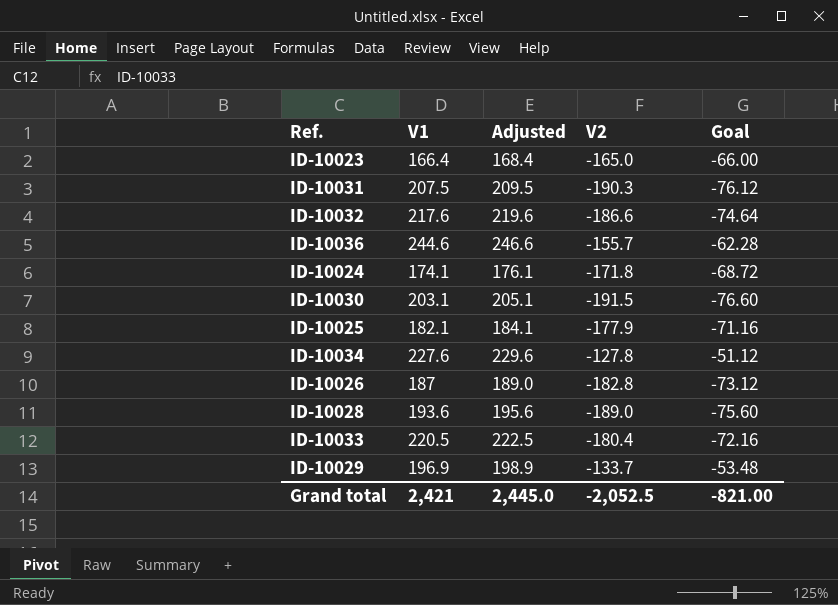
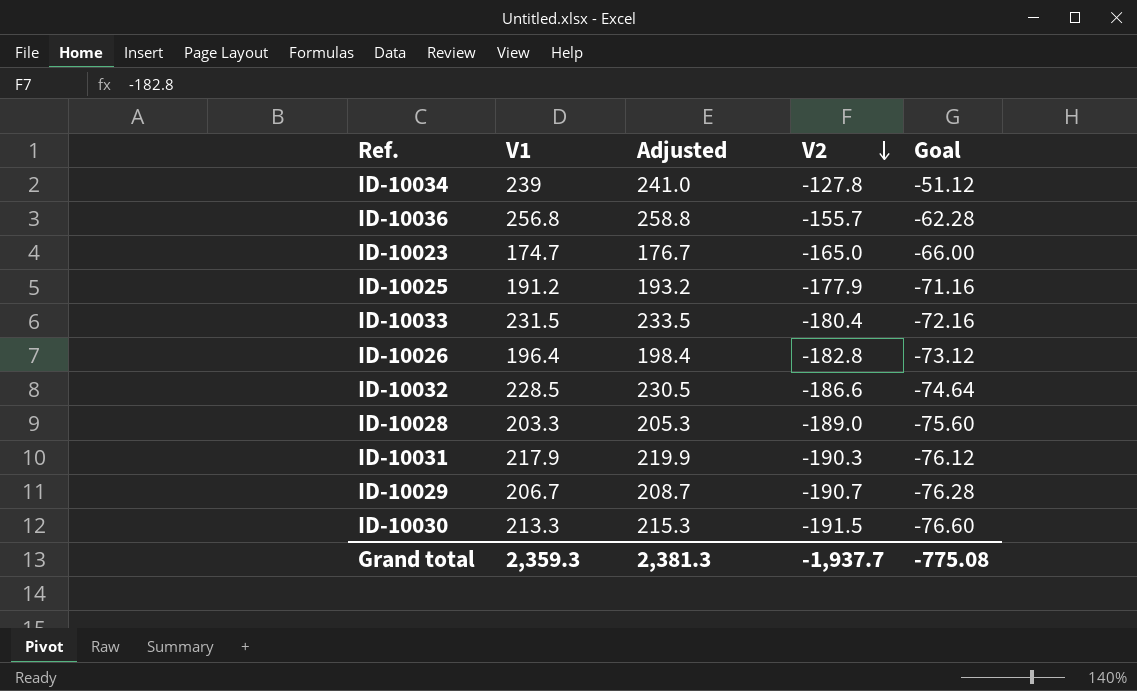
row order: none -> V2 descending
row ID-10024: 174.1 | 176.1 | -171.8 | -68.72 -> none
ID-10034 | V1: 227.6 -> 239
ID-10034 | Adjusted: 229.6 -> 241.0
ID-10036 | V1: 244.6 -> 256.8
ID-10036 | Adjusted: 246.6 -> 258.8
ID-10023 | V1: 166.4 -> 174.7
ID-10023 | Adjusted: 168.4 -> 176.7
ID-10025 | V1: 182.1 -> 191.2
ID-10025 | Adjusted: 184.1 -> 193.2
ID-10033 | V1: 220.5 -> 231.5
ID-10033 | Adjusted: 222.5 -> 233.5
ID-10026 | V1: 187 -> 196.4
ID-10026 | Adjusted: 189.0 -> 198.4
ID-10032 | V1: 217.6 -> 228.5
ID-10032 | Adjusted: 219.6 -> 230.5
ID-10028 | V1: 193.6 -> 203.3
ID-10028 | Adjusted: 195.6 -> 205.3
ID-10031 | V1: 207.5 -> 217.9
ID-10031 | Adjusted: 209.5 -> 219.9
ID-10029 | V1: 196.9 -> 206.7
ID-10029 | Adjusted: 198.9 -> 208.7
ID-10029 | V2: -133.7 -> -190.7
ID-10029 | Goal: -53.48 -> -76.28
ID-10030 | V1: 203.1 -> 213.3
ID-10030 | Adjusted: 205.1 -> 215.3
Grand total | V1: 2,421 -> 2,359.3
Grand total | Adjusted: 2,445.0 -> 2,381.3
Grand total | V2: -2,052.5 -> -1,937.7
Grand total | Goal: -821.00 -> -775.08

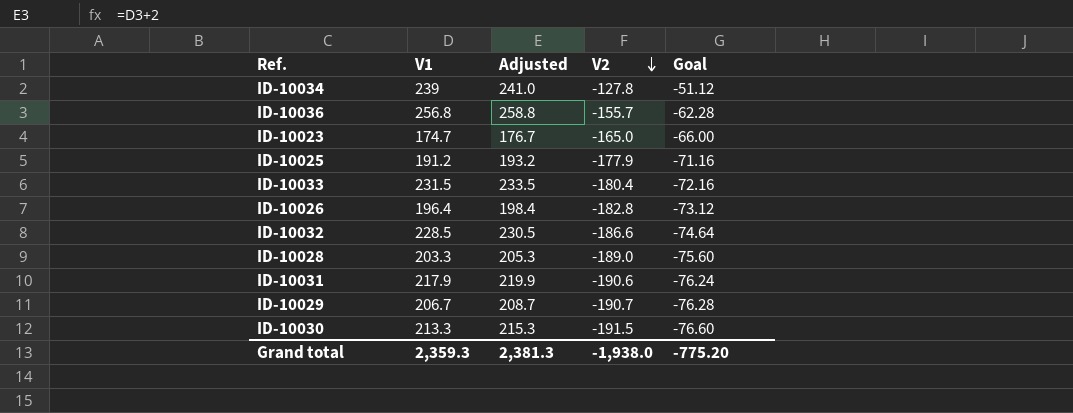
ID-10031 | V2: -190.3 -> -190.6
ID-10031 | Goal: -76.12 -> -76.24
Grand total | V2: -1,937.7 -> -1,938.0
Grand total | Goal: -775.08 -> -775.20

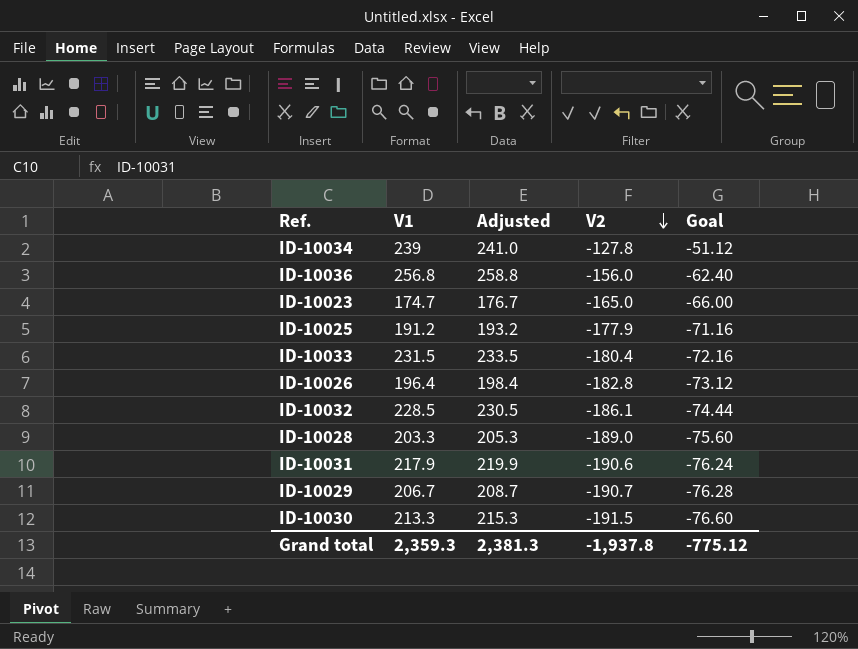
ID-10036 | V2: -155.7 -> -156.0
ID-10036 | Goal: -62.28 -> -62.40
ID-10032 | V2: -186.6 -> -186.1
ID-10032 | Goal: -74.64 -> -74.44
Grand total | V2: -1,938.0 -> -1,937.8
Grand total | Goal: -775.20 -> -775.12

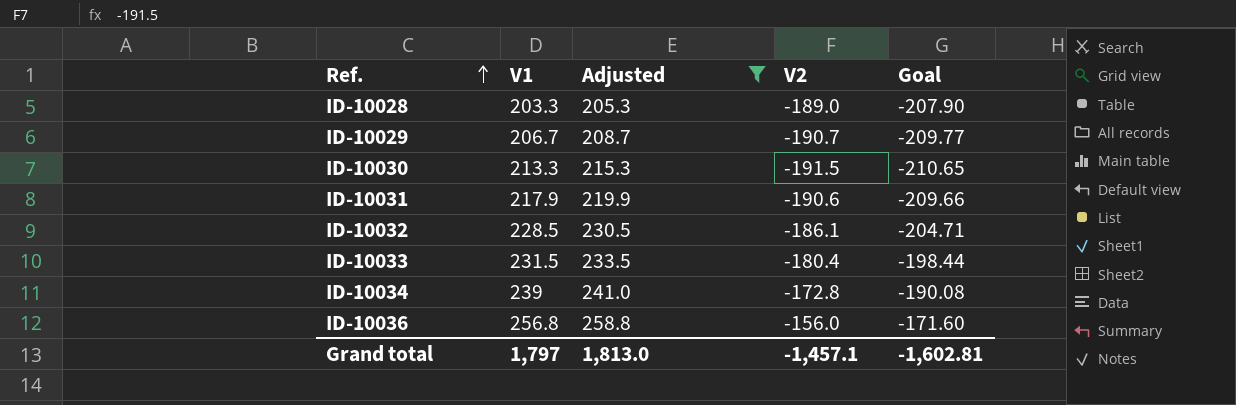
filter: none -> Adjusted >= 205.3
row order: V2 descending -> Ref. ascending
column Goal | formula: [V2] * 0.4 -> [V2] * 1.1
ID-10034 | V2: -127.8 -> -172.8
Grand total | V1: 2,359.3 -> 1,797
Grand total | Adjusted: 2,381.3 -> 1,813.0
Grand total | V2: -1,937.8 -> -1,457.1
Grand total | Goal: -775.12 -> -1,602.81

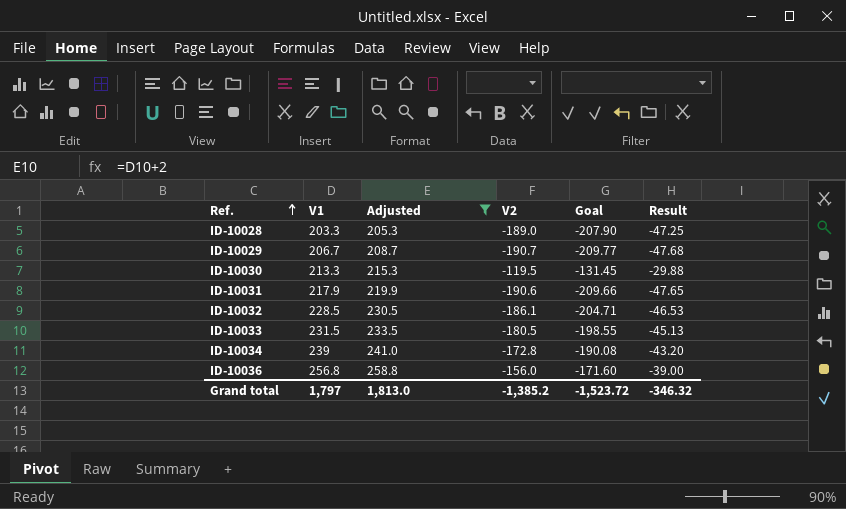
column Result | formula: none -> [V2] * 0.25
ID-10030 | V2: -191.5 -> -119.5
ID-10030 | Goal: -210.65 -> -131.45
ID-10033 | V2: -180.4 -> -180.5
ID-10033 | Goal: -198.44 -> -198.55
Grand total | V2: -1,457.1 -> -1,385.2
Grand total | Goal: -1,602.81 -> -1,523.72

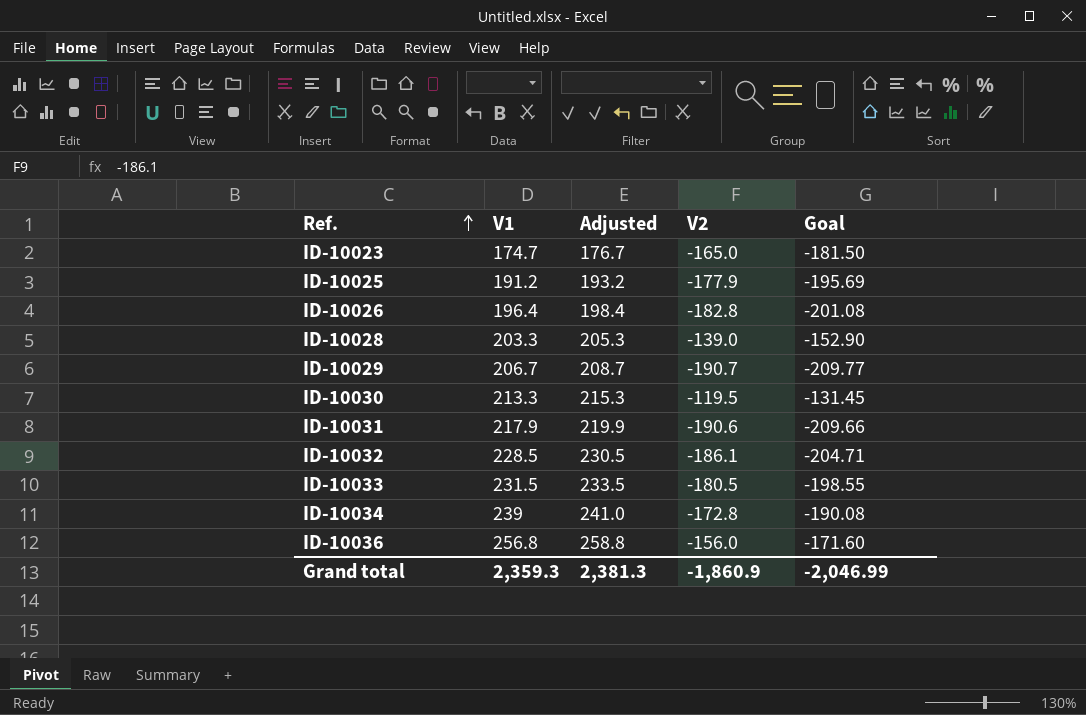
filter: Adjusted >= 205.3 -> none
column Result | formula: [V2] * 0.25 -> none
ID-10028 | V2: -189.0 -> -139.0
ID-10028 | Goal: -207.90 -> -152.90
Grand total | V1: 1,797 -> 2,359.3
Grand total | Adjusted: 1,813.0 -> 2,381.3
Grand total | V2: -1,385.2 -> -1,860.9
Grand total | Goal: -1,523.72 -> -2,046.99

